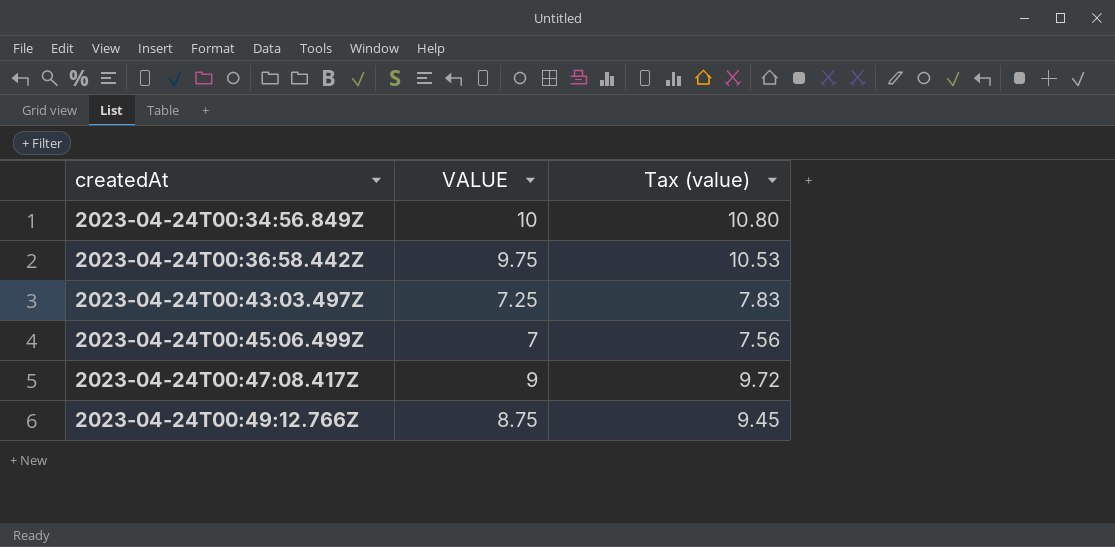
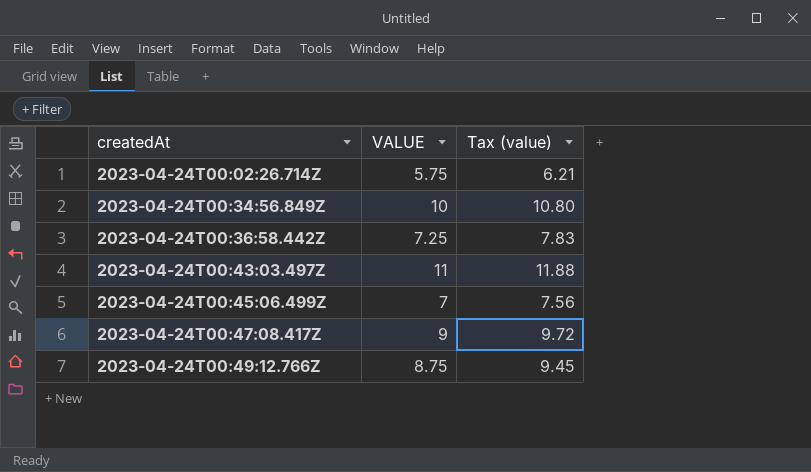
row 2023-04-24T00:02:26.714Z: none -> 5.75 | 6.21
2023-04-24T00:36:58.442Z | VALUE: 9.75 -> 7.25
2023-04-24T00:36:58.442Z | Tax (value): 10.53 -> 7.83
2023-04-24T00:43:03.497Z | VALUE: 7.25 -> 11
2023-04-24T00:43:03.497Z | Tax (value): 7.83 -> 11.88

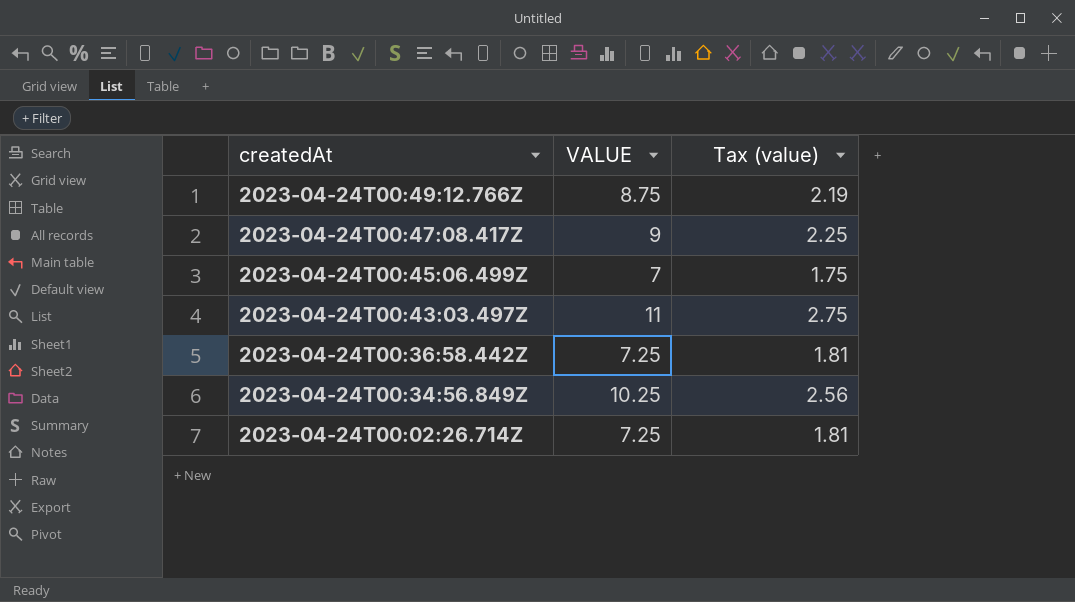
row order: createdAt ascending -> createdAt descending
column Tax (value) | formula: [VALUE] * 1.08 -> [VALUE] * 0.25
2023-04-24T00:34:56.849Z | VALUE: 10 -> 10.25
2023-04-24T00:02:26.714Z | VALUE: 5.75 -> 7.25

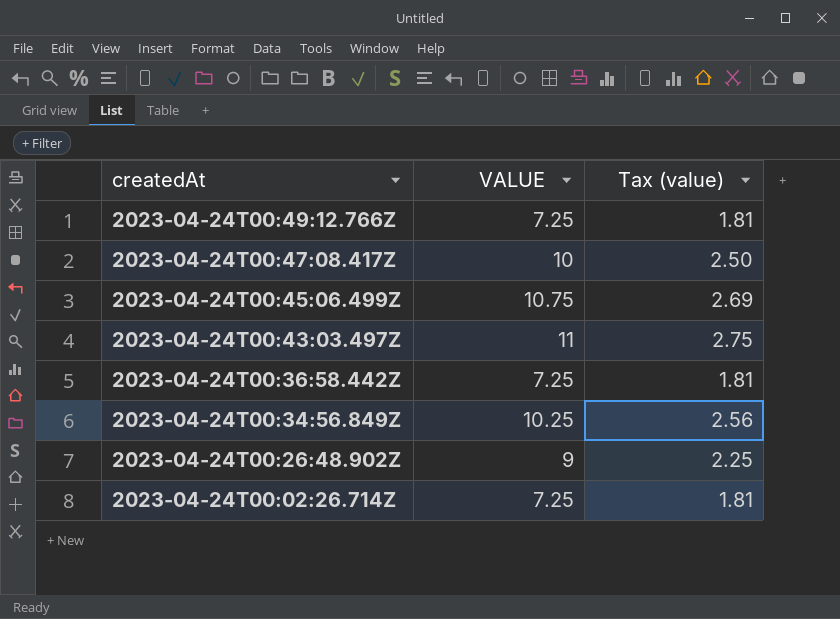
2023-04-24T00:49:12.766Z | VALUE: 8.75 -> 7.25
2023-04-24T00:49:12.766Z | Tax (value): 2.19 -> 1.81
2023-04-24T00:47:08.417Z | VALUE: 9 -> 10
2023-04-24T00:47:08.417Z | Tax (value): 2.25 -> 2.50
2023-04-24T00:45:06.499Z | VALUE: 7 -> 10.75
2023-04-24T00:45:06.499Z | Tax (value): 1.75 -> 2.69
row 2023-04-24T00:26:48.902Z: none -> 9 | 2.25

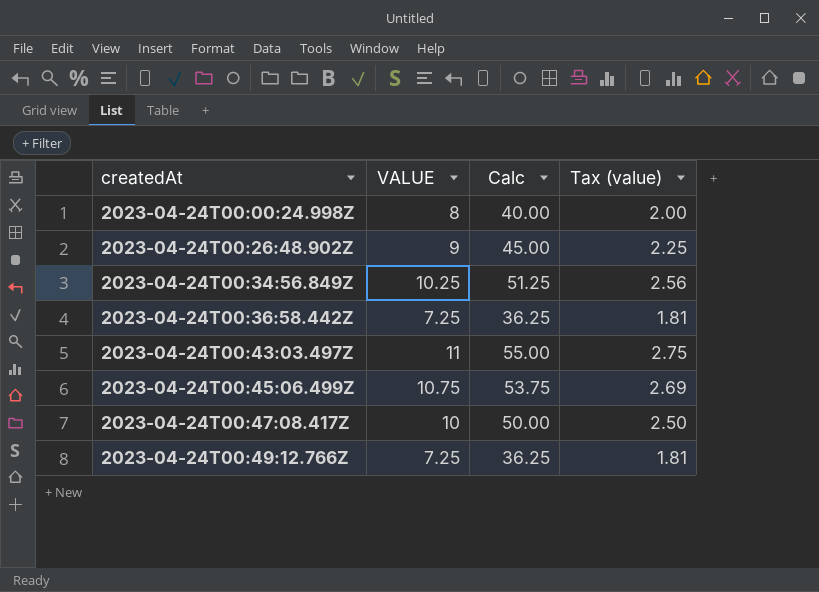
row order: createdAt descending -> createdAt ascending
column Calc | formula: none -> [VALUE] * 5
row 2023-04-24T00:02:26.714Z: 7.25 | 1.81 -> none
row 2023-04-24T00:00:24.998Z: none -> 8 | 40.00 | 2.00

